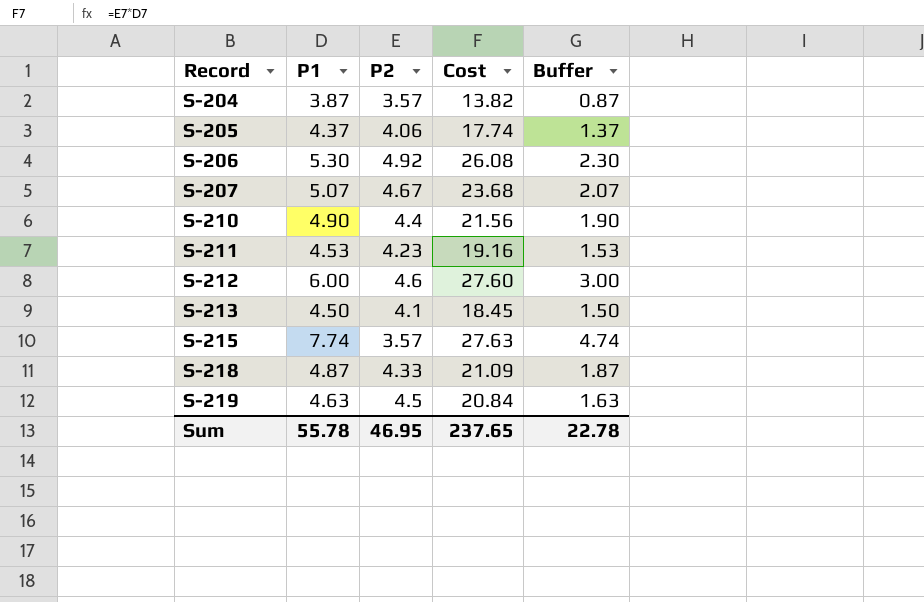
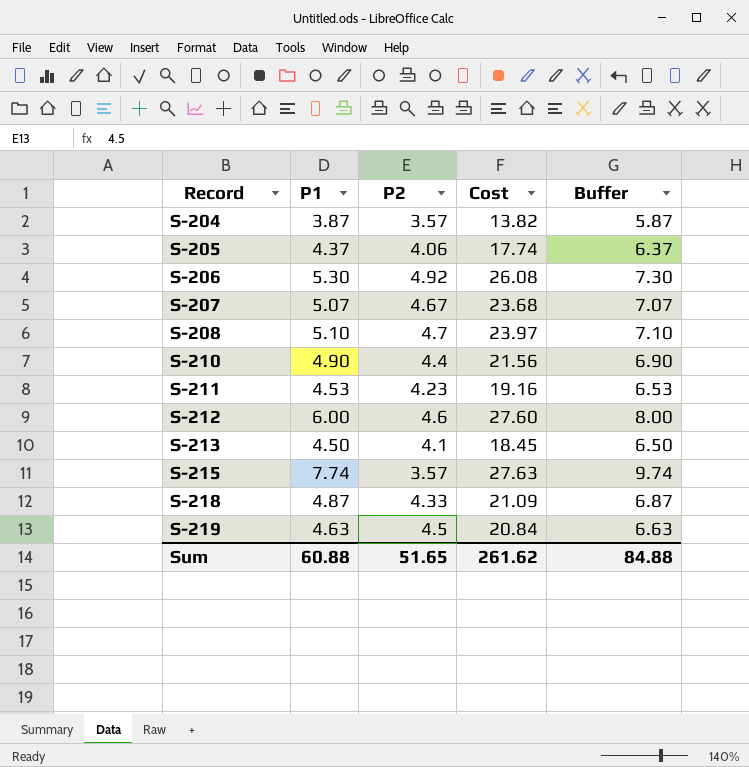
column Buffer | formula: [P1] - 3 -> [P1] + 2
row S-208: none -> 5.10 | 4.7 | 23.97 | 7.10
Sum | P1: 55.78 -> 60.88
Sum | P2: 46.95 -> 51.65
Sum | Cost: 237.65 -> 261.62
Sum | Buffer: 22.78 -> 84.88

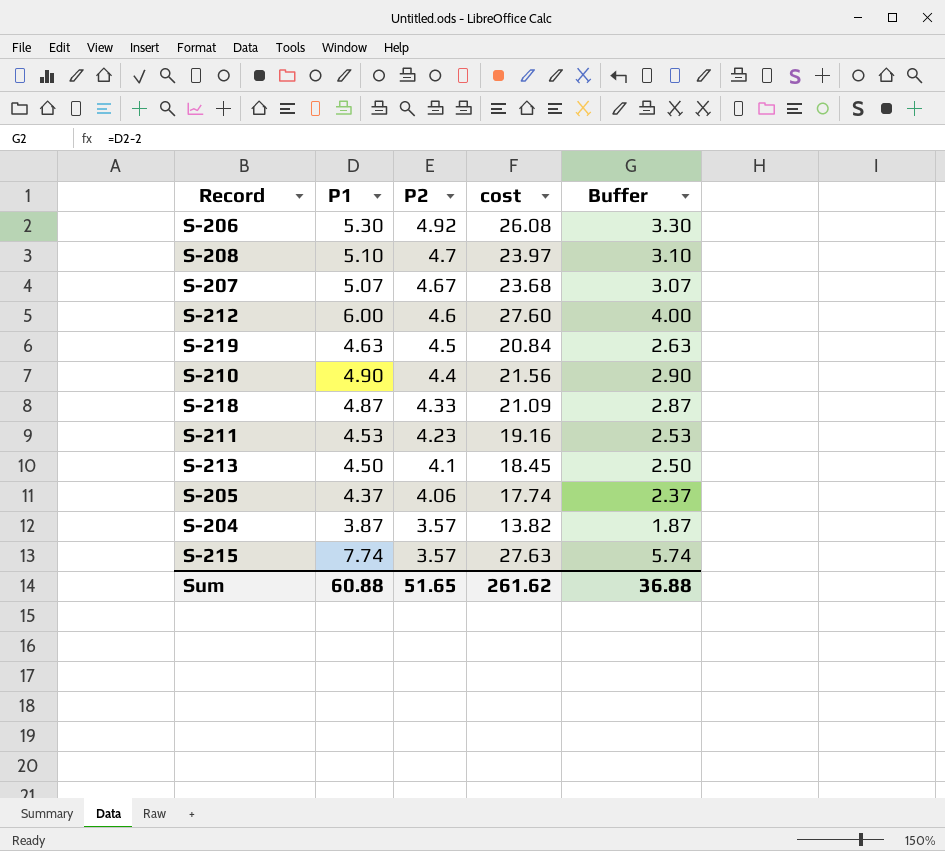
row order: Record ascending -> P2 descending
column name: Cost -> cost
column Buffer | formula: [P1] + 2 -> [P1] - 2
Sum | Buffer: 84.88 -> 36.88

